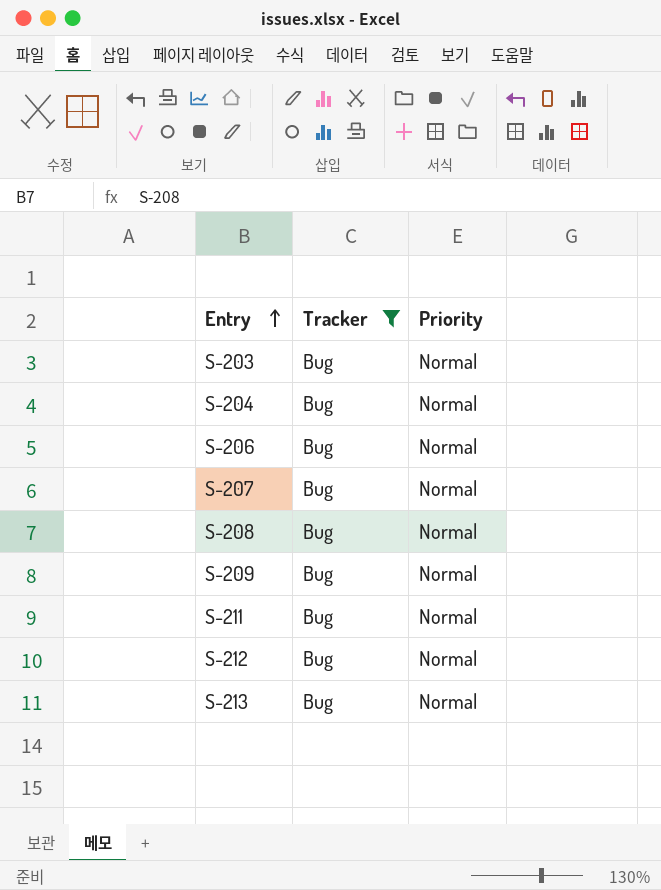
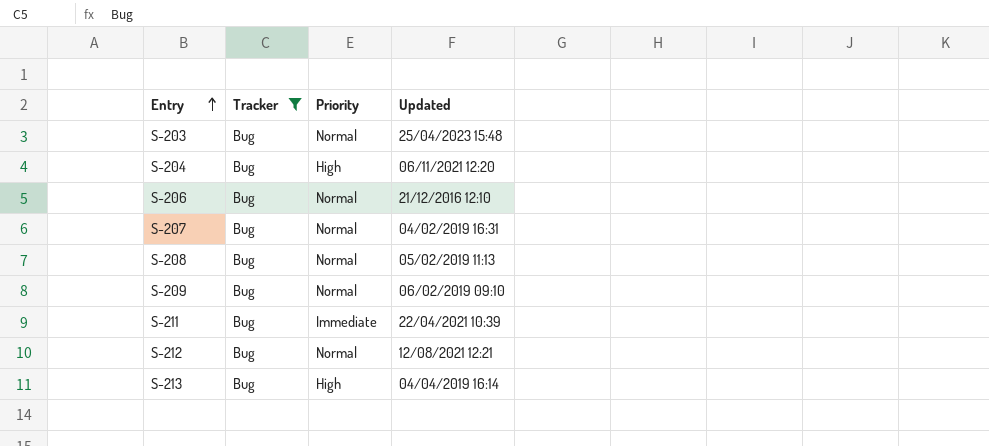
column Updated | position: none -> 4
S-204 | Priority: Normal -> High
S-211 | Priority: Normal -> Immediate
S-213 | Priority: Normal -> High

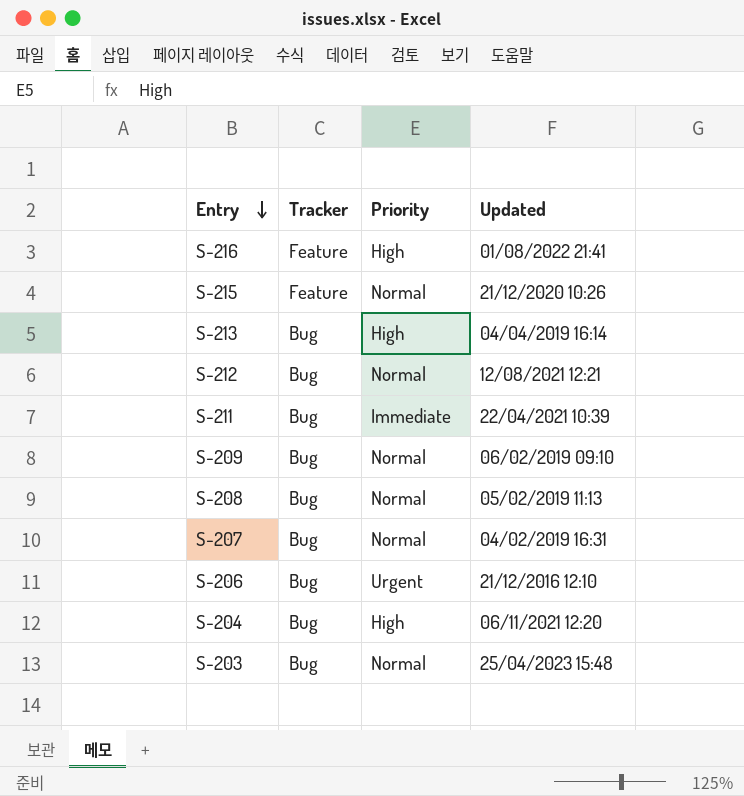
filter: Tracker = Bug -> none
row order: Entry ascending -> Entry descending
S-206 | Priority: Normal -> Urgent

